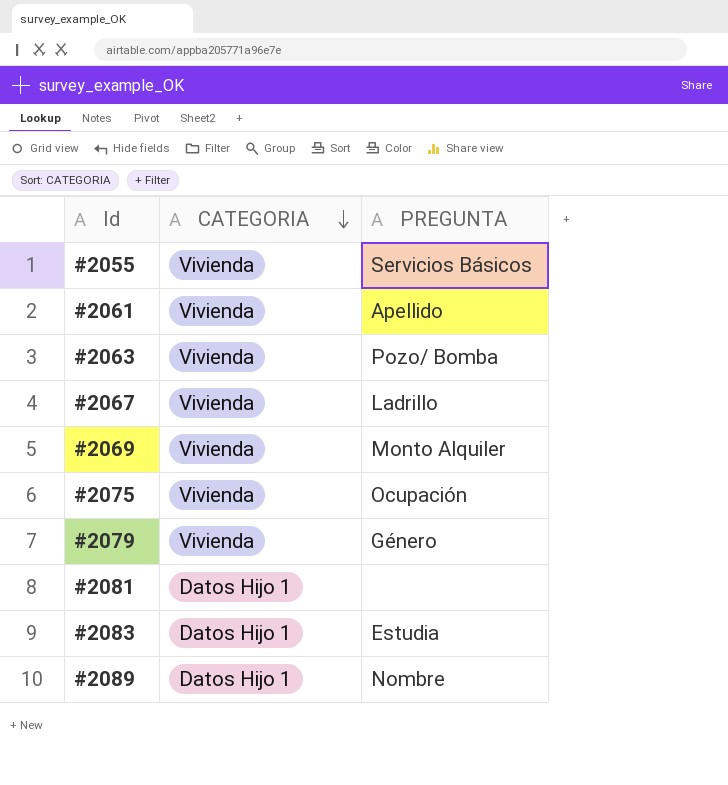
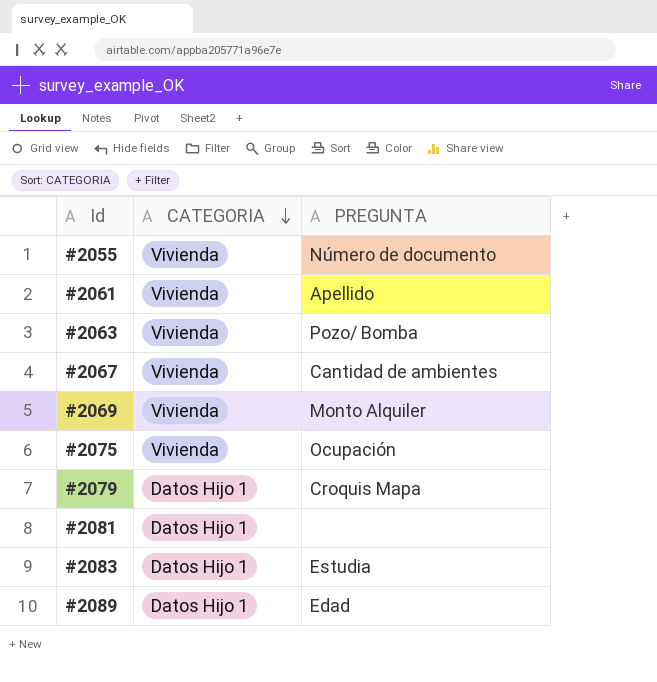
#2055 | PREGUNTA: Servicios Básicos -> Número de documento
#2067 | PREGUNTA: Ladrillo -> Cantidad de ambientes
#2079 | CATEGORIA: Vivienda -> Datos Hijo 1
#2079 | PREGUNTA: Género -> Croquis Mapa
#2089 | PREGUNTA: Nombre -> Edad

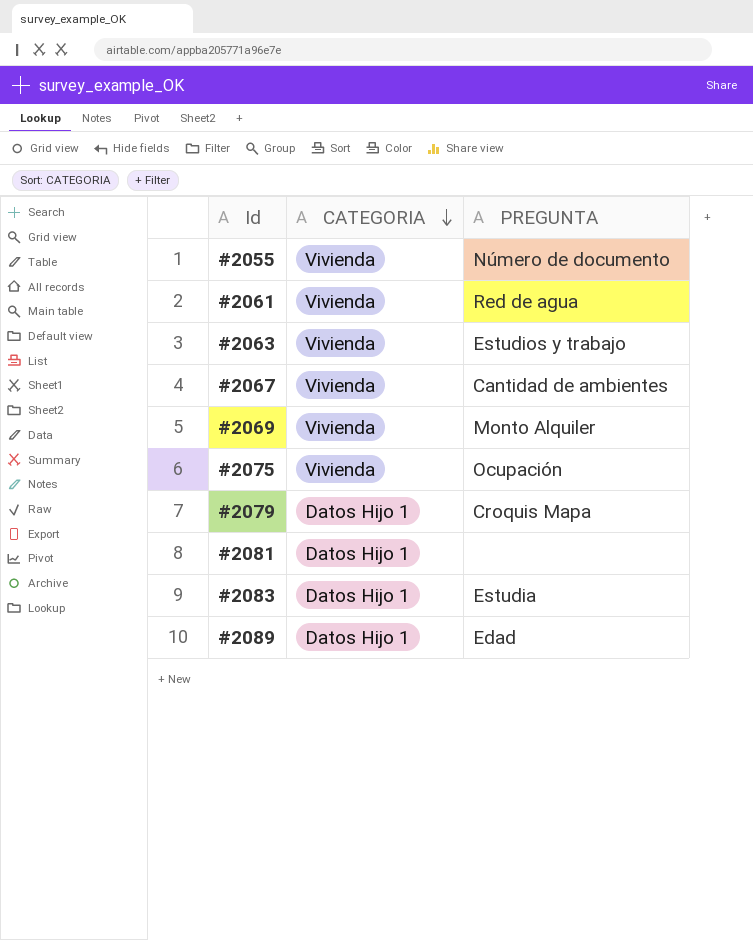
#2061 | PREGUNTA: Apellido -> Red de agua
#2063 | PREGUNTA: Pozo/ Bomba -> Estudios y trabajo

